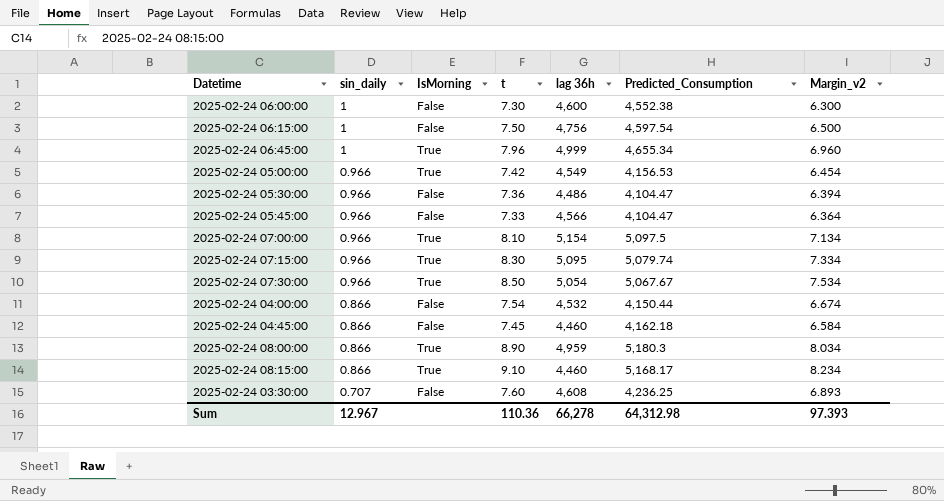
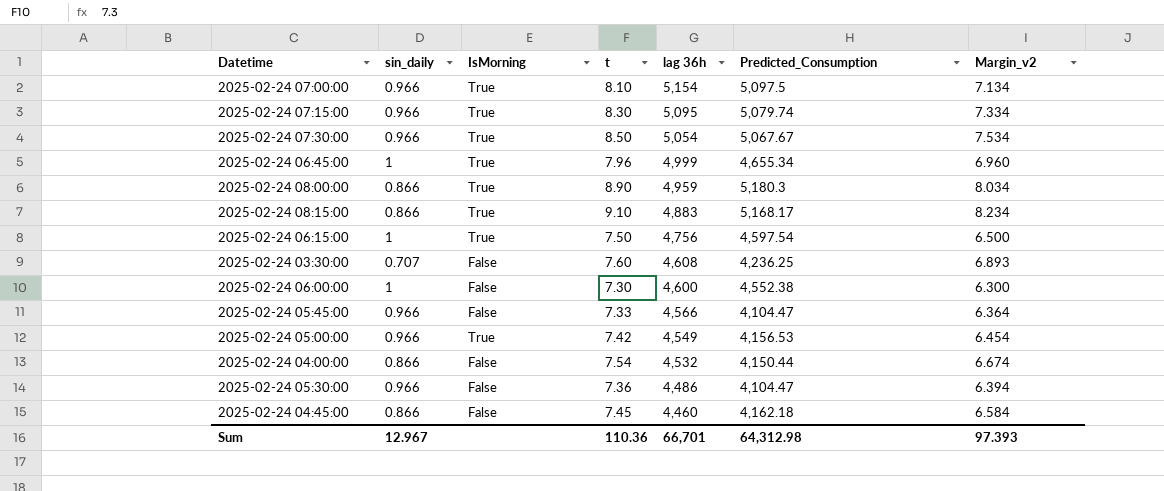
row order: sin_daily descending -> lag 36h descending
2025-02-24 08:15:00 | lag 36h: 4,460 -> 4,883
2025-02-24 06:15:00 | IsMorning: False -> True
Sum | lag 36h: 66,278 -> 66,701

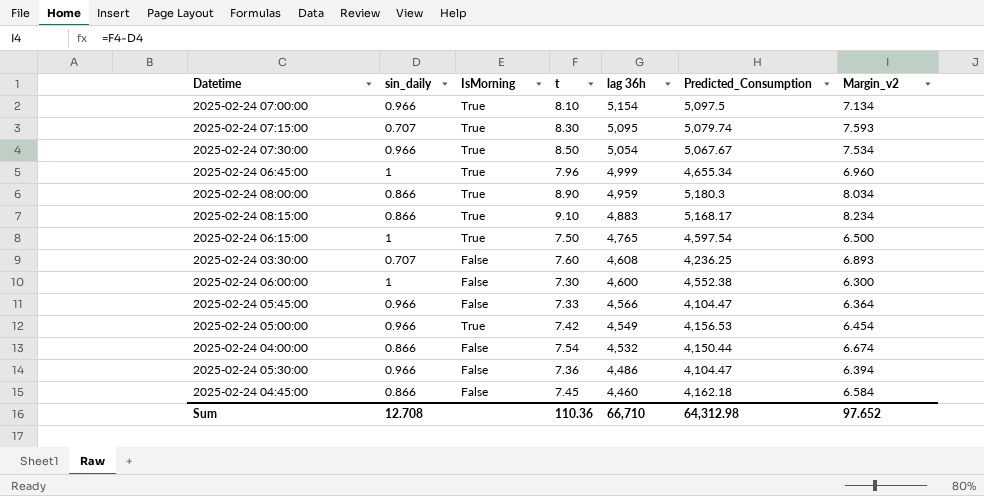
2025-02-24 07:15:00 | sin_daily: 0.966 -> 0.707
2025-02-24 07:15:00 | Margin_v2: 7.334 -> 7.593
2025-02-24 06:15:00 | lag 36h: 4,756 -> 4,765
Sum | sin_daily: 12.967 -> 12.708
Sum | lag 36h: 66,701 -> 66,710
Sum | Margin_v2: 97.393 -> 97.652

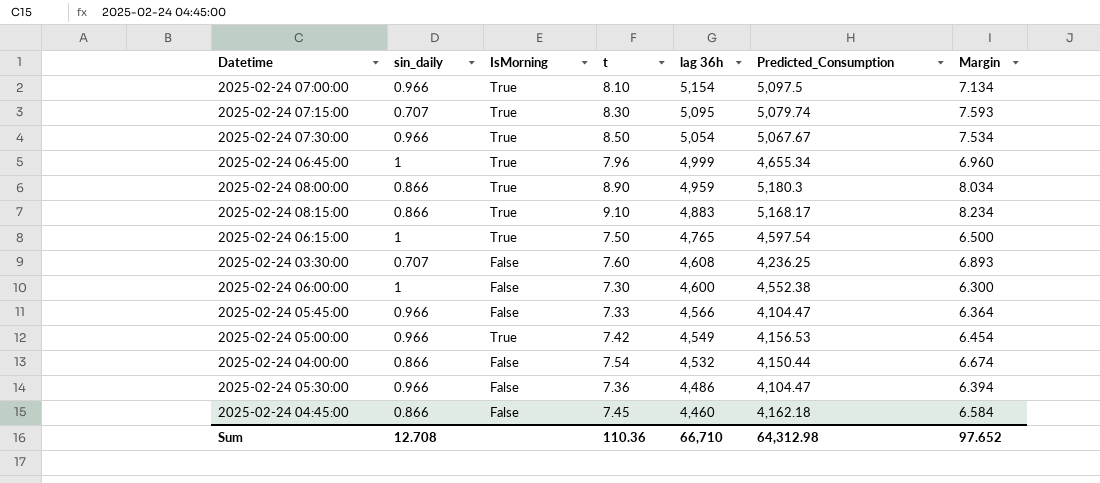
column name: Margin_v2 -> Margin

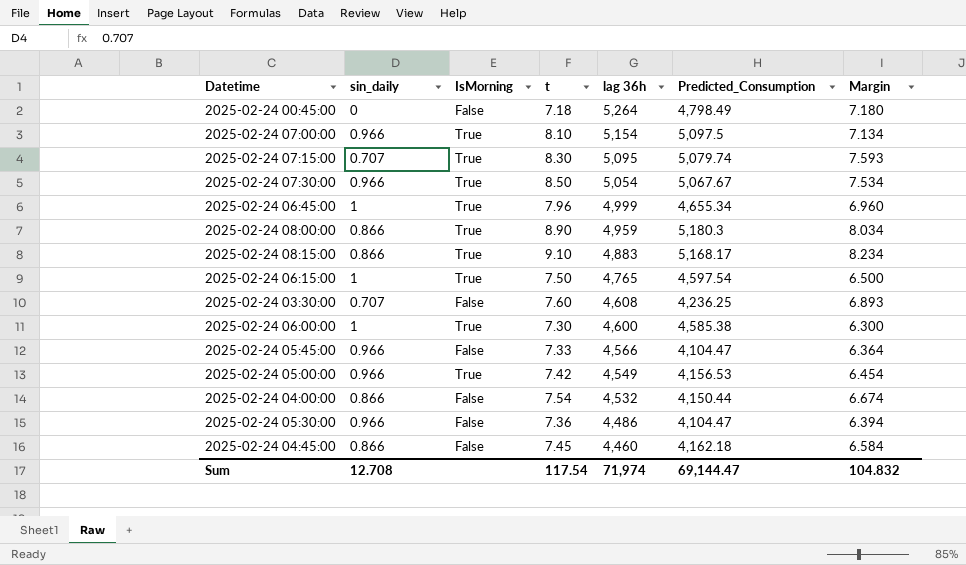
row 2025-02-24 00:45:00: none -> 0 | False | 7.18 | 5,264 | 4,798.49 | 7.180
2025-02-24 06:00:00 | IsMorning: False -> True
2025-02-24 06:00:00 | Predicted_Consumption: 4,552.38 -> 4,585.38
Sum | t: 110.36 -> 117.54
Sum | lag 36h: 66,710 -> 71,974
Sum | Predicted_Consumption: 64,312.98 -> 69,144.47
Sum | Margin: 97.652 -> 104.832

